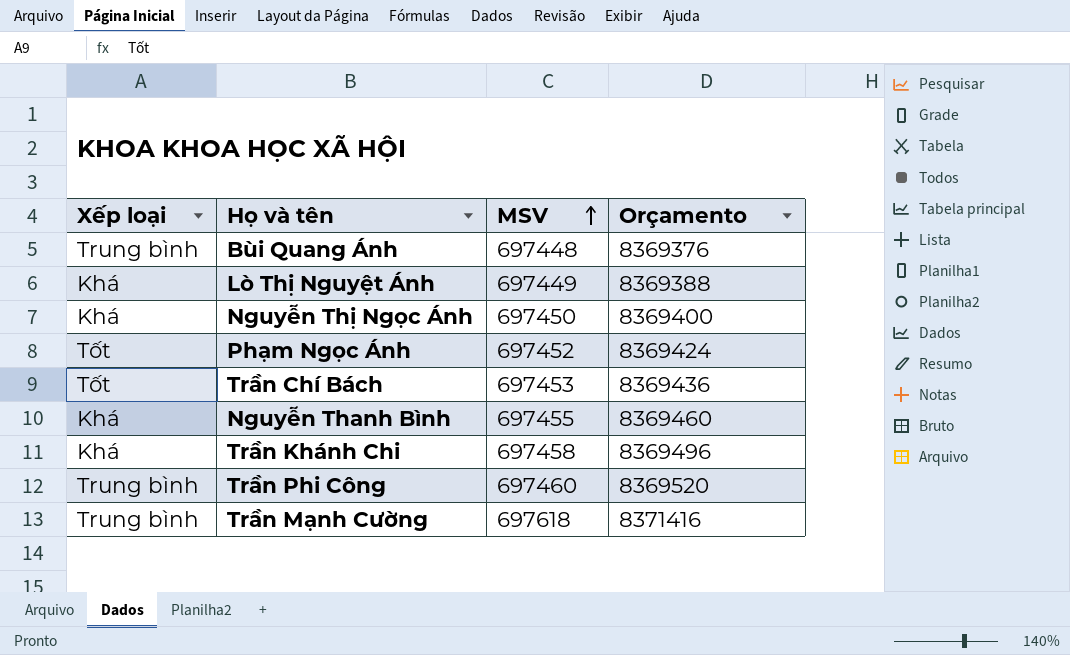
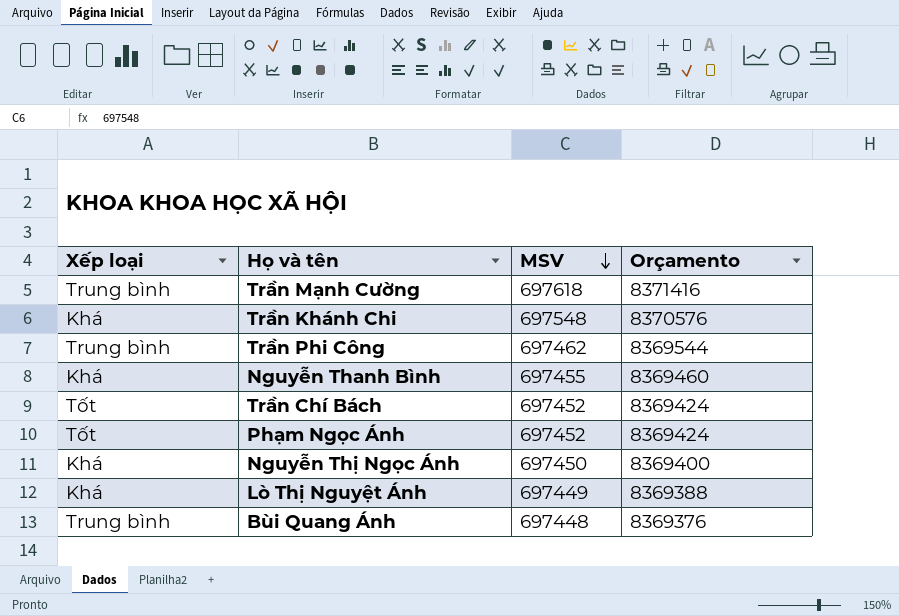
row order: MSV ascending -> MSV descending
Trần Khánh Chi | MSV: 697458 -> 697548
Trần Khánh Chi | Orçamento: 8369496 -> 8370576
Trần Phi Công | MSV: 697460 -> 697462
Trần Phi Công | Orçamento: 8369520 -> 8369544
Trần Chí Bách | MSV: 697453 -> 697452
Trần Chí Bách | Orçamento: 8369436 -> 8369424

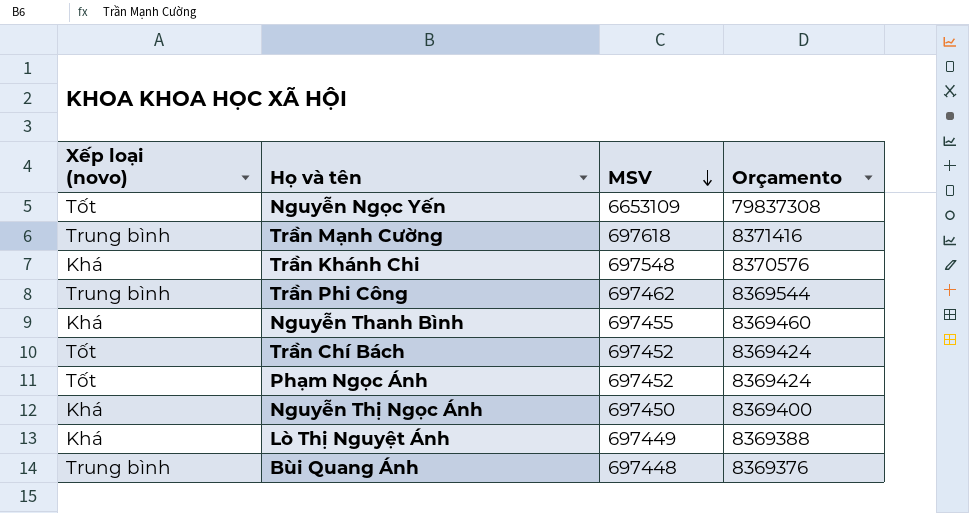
column name: Xếp loại -> Xếp loại (novo)
row Nguyễn Ngọc Yến: none -> Tốt | 6653109 | 79837308

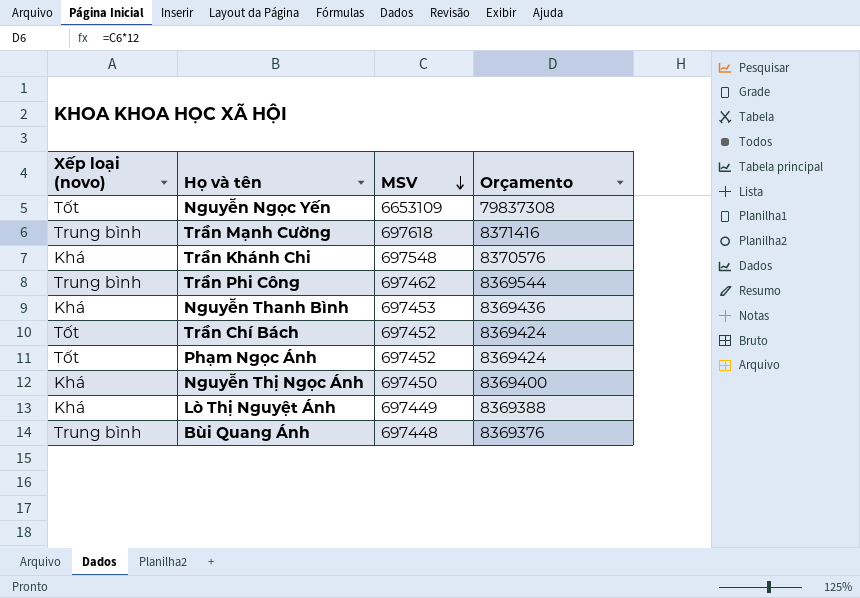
Nguyễn Thanh Bình | MSV: 697455 -> 697453
Nguyễn Thanh Bình | Orçamento: 8369460 -> 8369436

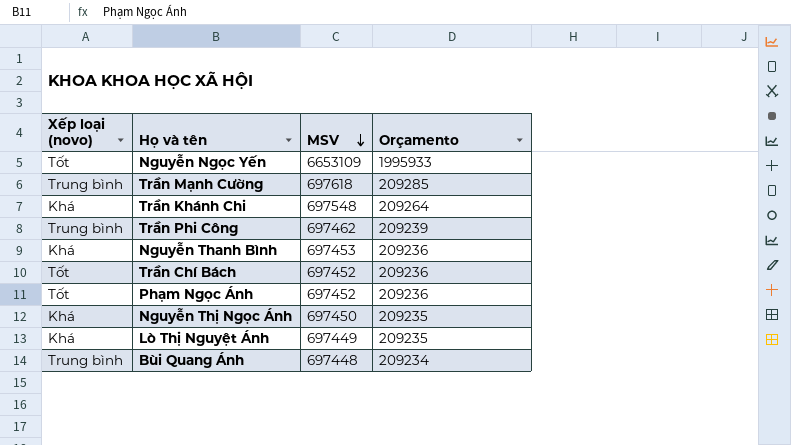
column Orçamento | formula: [MSV] * 12 -> [MSV] * 0,3

